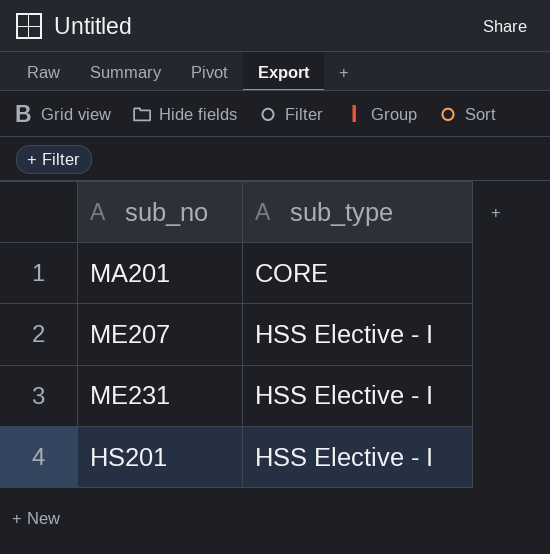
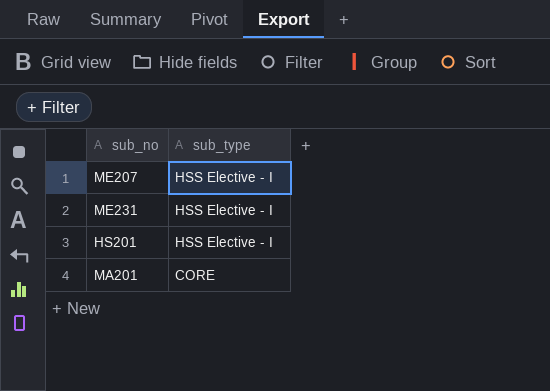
row order: sub_type ascending -> sub_type descending

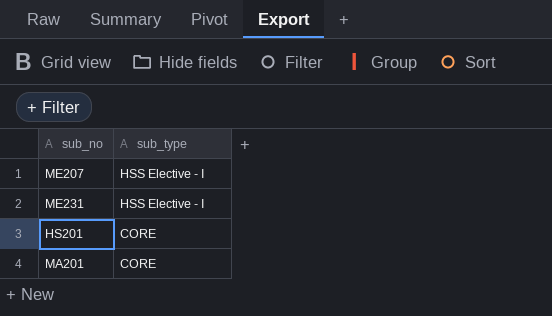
HS201 | sub_type: HSS Elective - I -> CORE

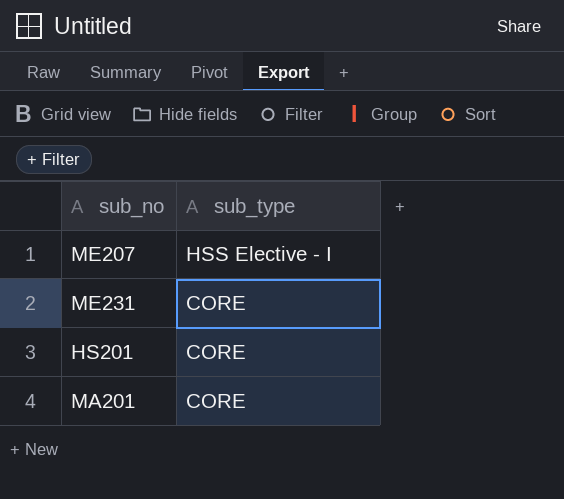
ME231 | sub_type: HSS Elective - I -> CORE

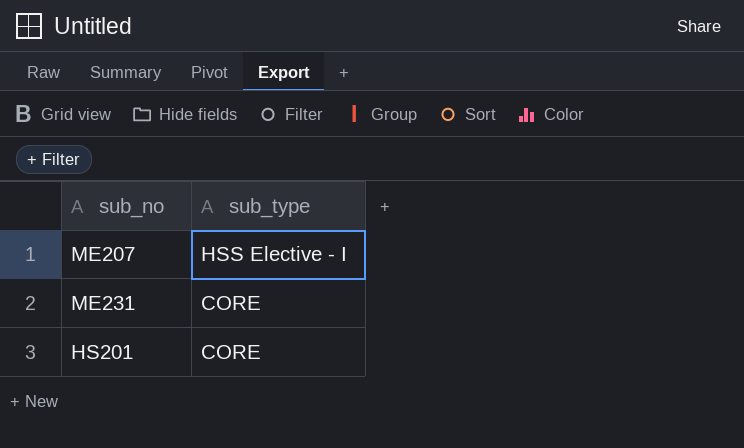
row MA201: CORE -> none

